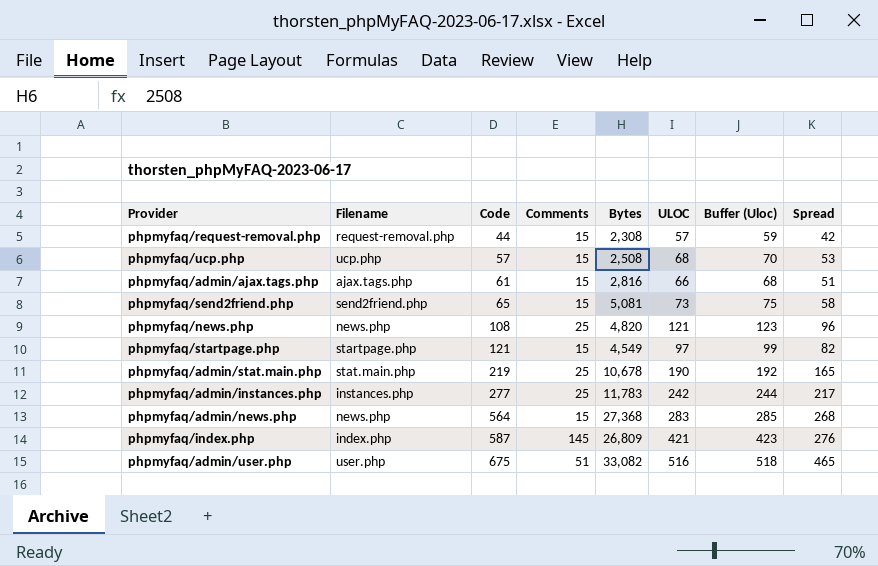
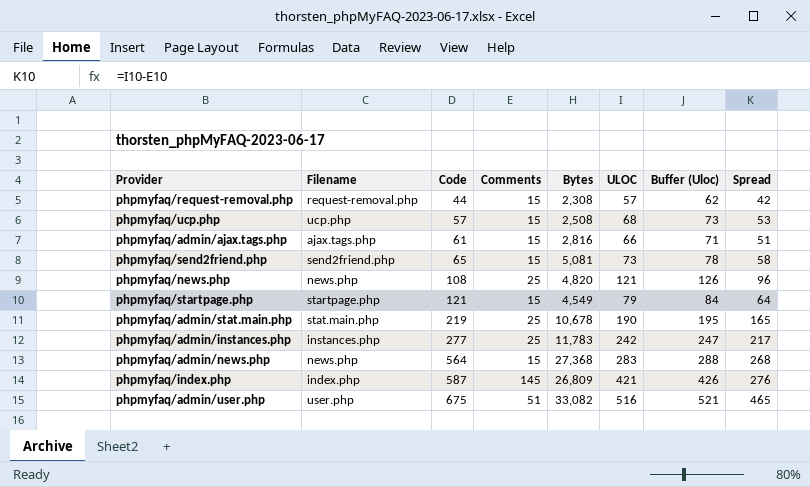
column Buffer (Uloc) | formula: [ULOC] + 2 -> [ULOC] + 5
phpmyfaq/startpage.php | ULOC: 97 -> 79
phpmyfaq/startpage.php | Spread: 82 -> 64

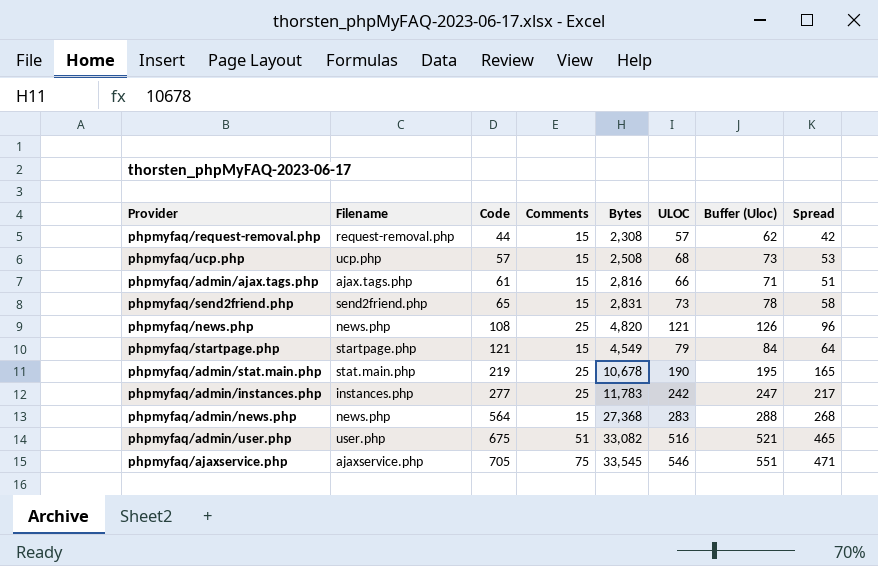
row phpmyfaq/index.php: index.php | 587 | 145 | 26,809 | 421 | 426 | 276 -> none
phpmyfaq/send2friend.php | Bytes: 5,081 -> 2,831
row phpmyfaq/ajaxservice.php: none -> ajaxservice.php | 705 | 75 | 33,545 | 546 | 551 | 471

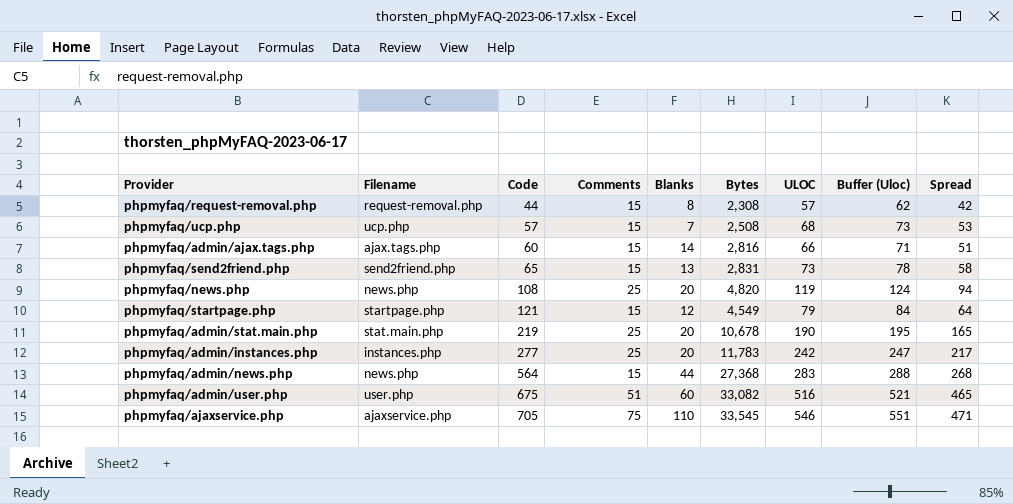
column Blanks | position: none -> 5
phpmyfaq/admin/ajax.tags.php | Code: 61 -> 60
phpmyfaq/news.php | ULOC: 121 -> 119
phpmyfaq/news.php | Buffer (Uloc): 126 -> 124
phpmyfaq/news.php | Spread: 96 -> 94

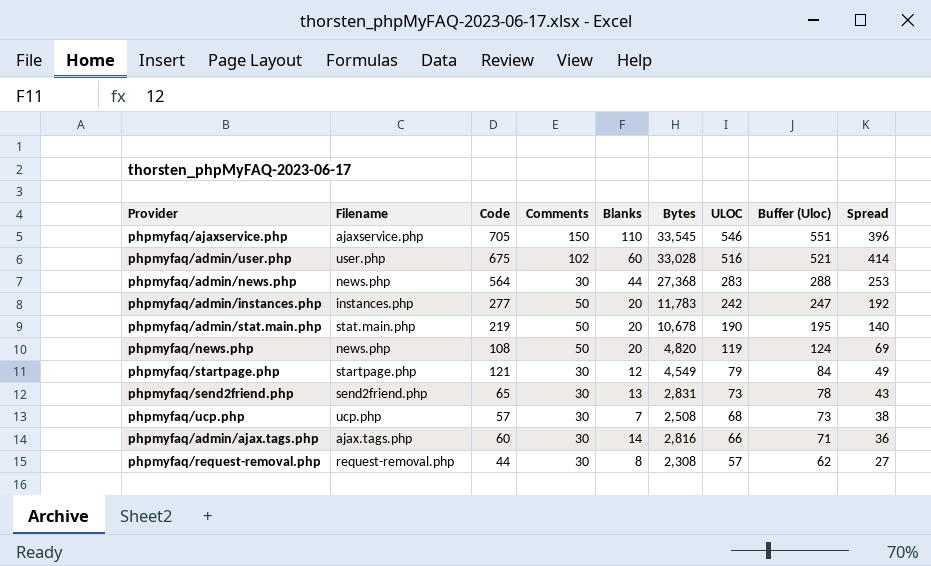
row order: Code ascending -> ULOC descending
phpmyfaq/ajaxservice.php | Comments: 75 -> 150
phpmyfaq/ajaxservice.php | Spread: 471 -> 396
phpmyfaq/admin/user.php | Comments: 51 -> 102
phpmyfaq/admin/user.php | Bytes: 33,082 -> 33,028
phpmyfaq/admin/user.php | Spread: 465 -> 414
phpmyfaq/admin/news.php | Comments: 15 -> 30
phpmyfaq/admin/news.php | Spread: 268 -> 253
phpmyfaq/admin/instances.php | Comments: 25 -> 50
phpmyfaq/admin/instances.php | Spread: 217 -> 192
phpmyfaq/admin/stat.main.php | Comments: 25 -> 50
phpmyfaq/admin/stat.main.php | Spread: 165 -> 140
phpmyfaq/news.php | Comments: 25 -> 50
phpmyfaq/news.php | Spread: 94 -> 69
phpmyfaq/startpage.php | Comments: 15 -> 30
phpmyfaq/startpage.php | Spread: 64 -> 49
phpmyfaq/send2friend.php | Comments: 15 -> 30
phpmyfaq/send2friend.php | Spread: 58 -> 43
phpmyfaq/ucp.php | Comments: 15 -> 30
phpmyfaq/ucp.php | Spread: 53 -> 38
phpmyfaq/admin/ajax.tags.php | Comments: 15 -> 30
phpmyfaq/admin/ajax.tags.php | Spread: 51 -> 36
phpmyfaq/request-removal.php | Comments: 15 -> 30
phpmyfaq/request-removal.php | Spread: 42 -> 27

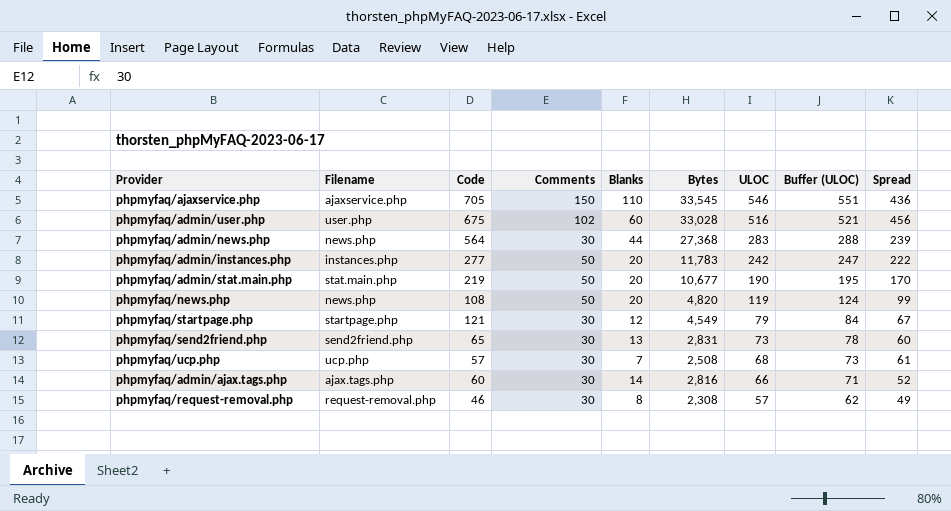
column name: Buffer (Uloc) -> Buffer (ULOC)
column Spread | formula: [ULOC] - [Comments] -> [ULOC] - [Blanks]
phpmyfaq/admin/stat.main.php | Bytes: 10,678 -> 10,677
phpmyfaq/request-removal.php | Code: 44 -> 46

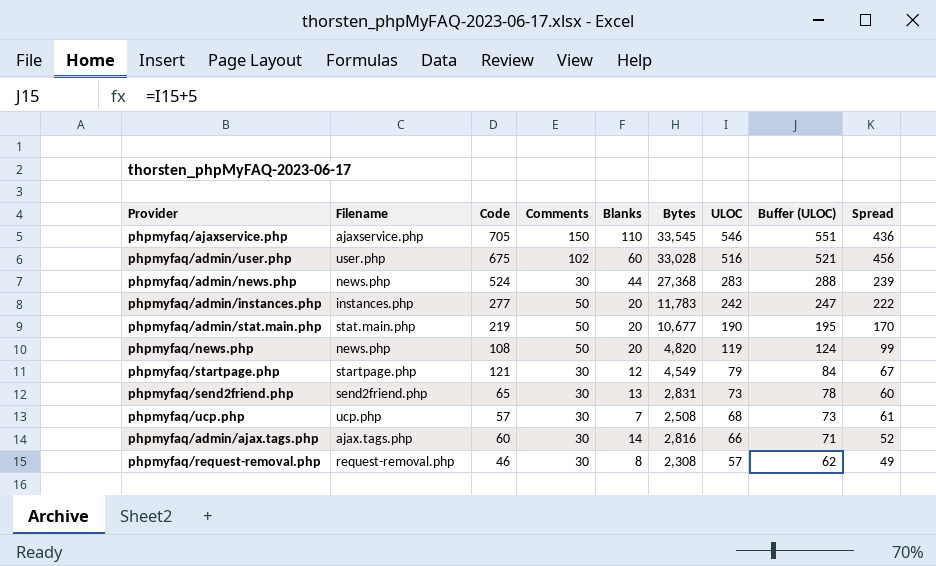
phpmyfaq/admin/news.php | Code: 564 -> 524

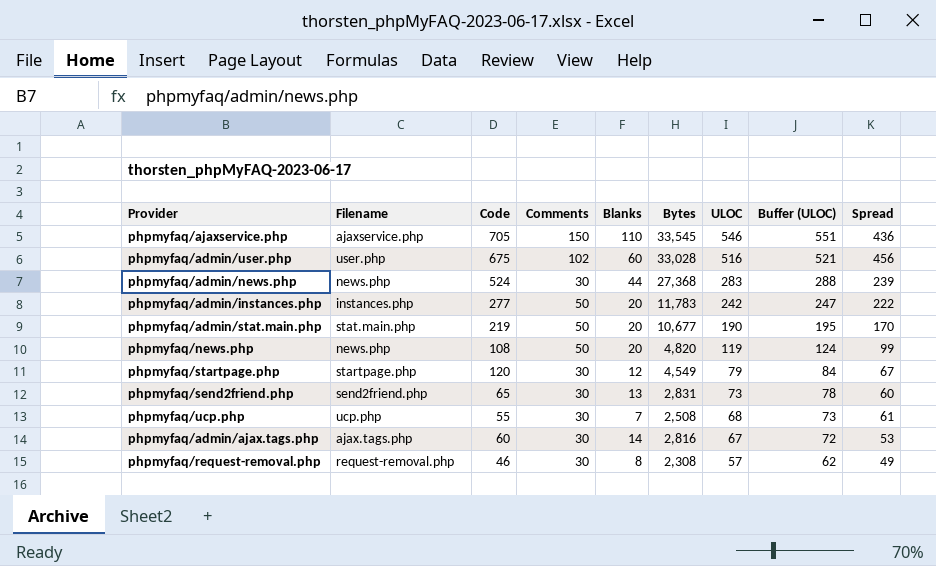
phpmyfaq/startpage.php | Code: 121 -> 120
phpmyfaq/ucp.php | Code: 57 -> 55
phpmyfaq/admin/ajax.tags.php | ULOC: 66 -> 67
phpmyfaq/admin/ajax.tags.php | Buffer (ULOC): 71 -> 72
phpmyfaq/admin/ajax.tags.php | Spread: 52 -> 53

